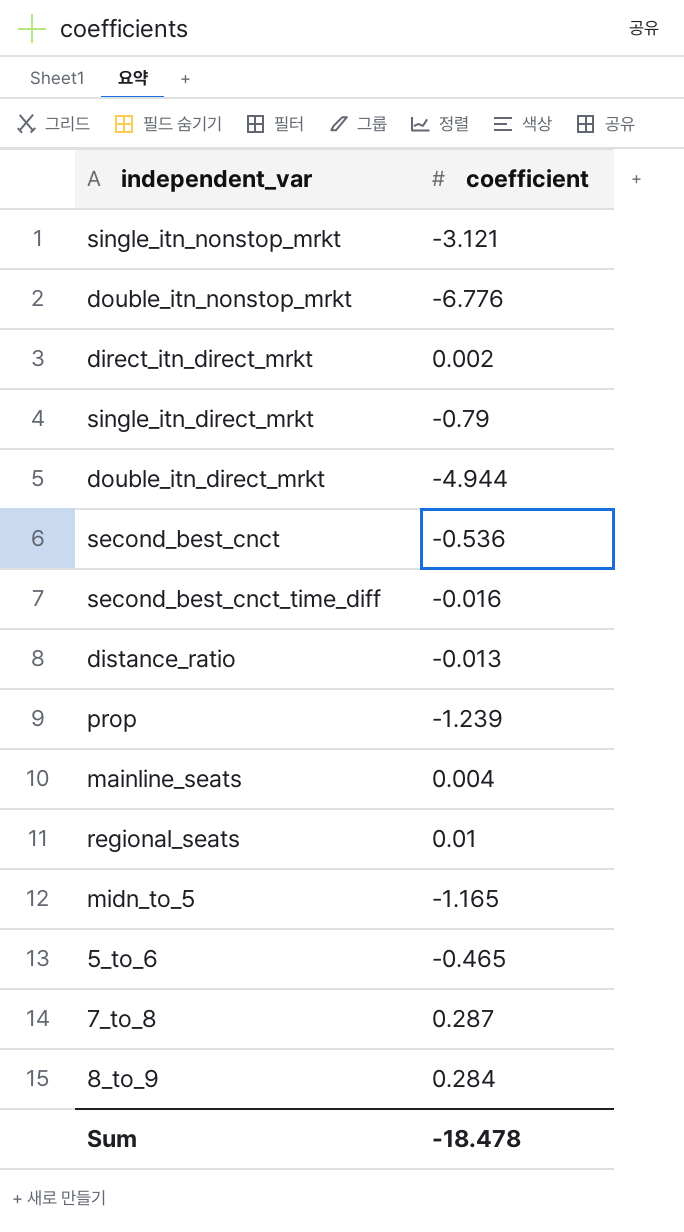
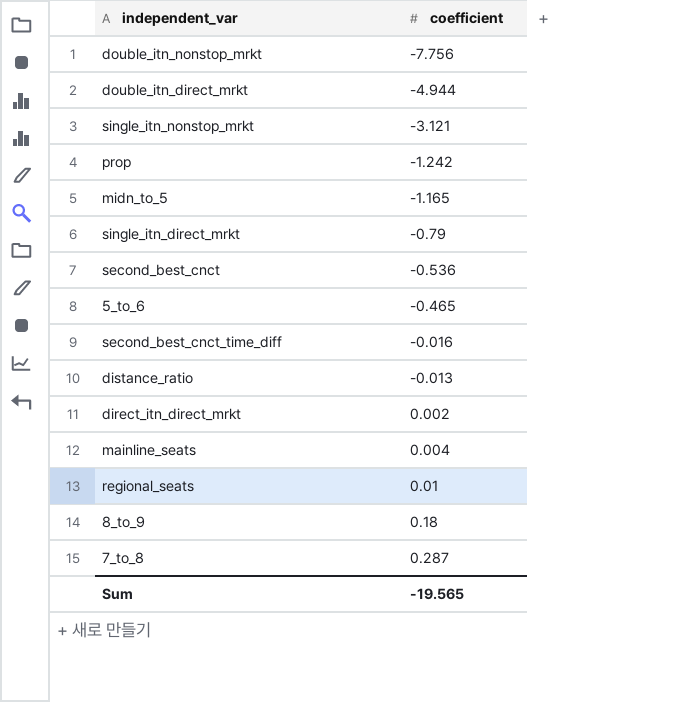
row order: none -> coefficient ascending
double_itn_nonstop_mrkt | coefficient: -6.776 -> -7.756
prop | coefficient: -1.239 -> -1.242
8_to_9 | coefficient: 0.284 -> 0.18
Sum | coefficient: -18.478 -> -19.565

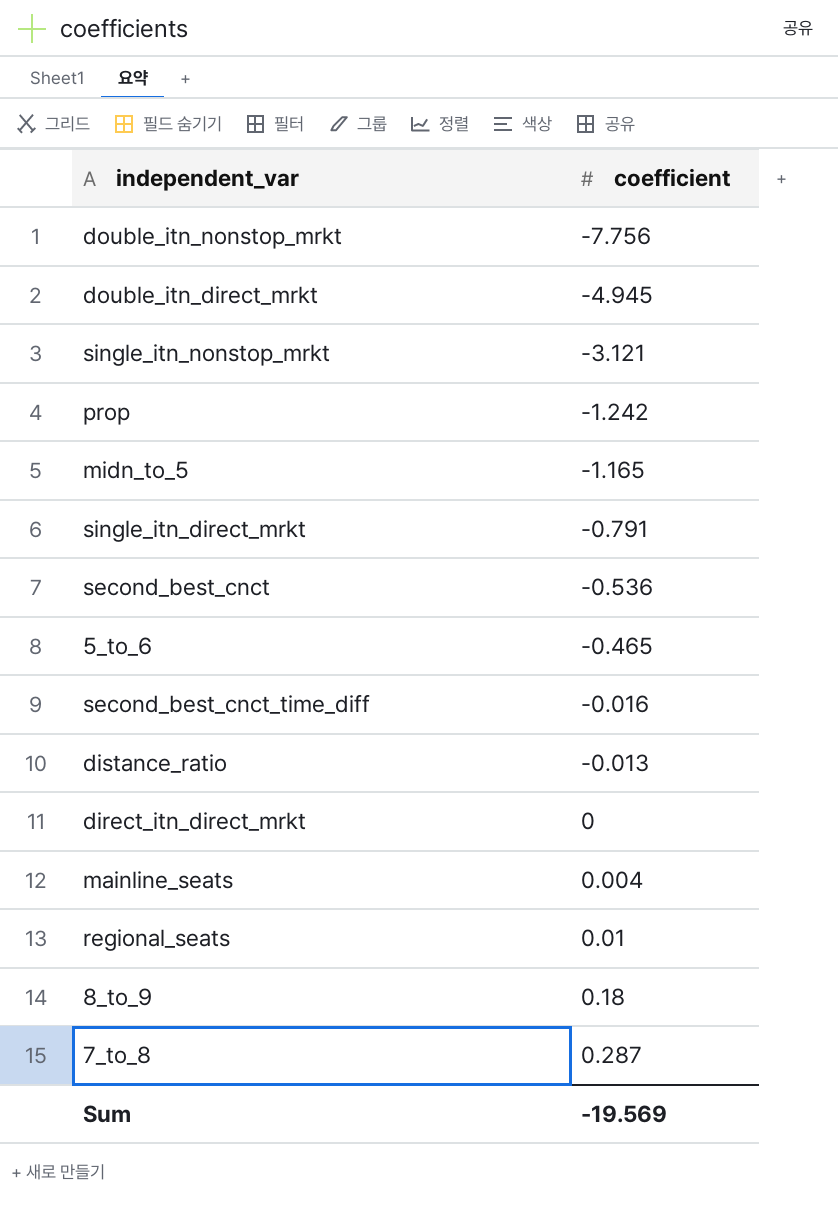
double_itn_direct_mrkt | coefficient: -4.944 -> -4.945
single_itn_direct_mrkt | coefficient: -0.79 -> -0.791
direct_itn_direct_mrkt | coefficient: 0.002 -> 0
Sum | coefficient: -19.565 -> -19.569

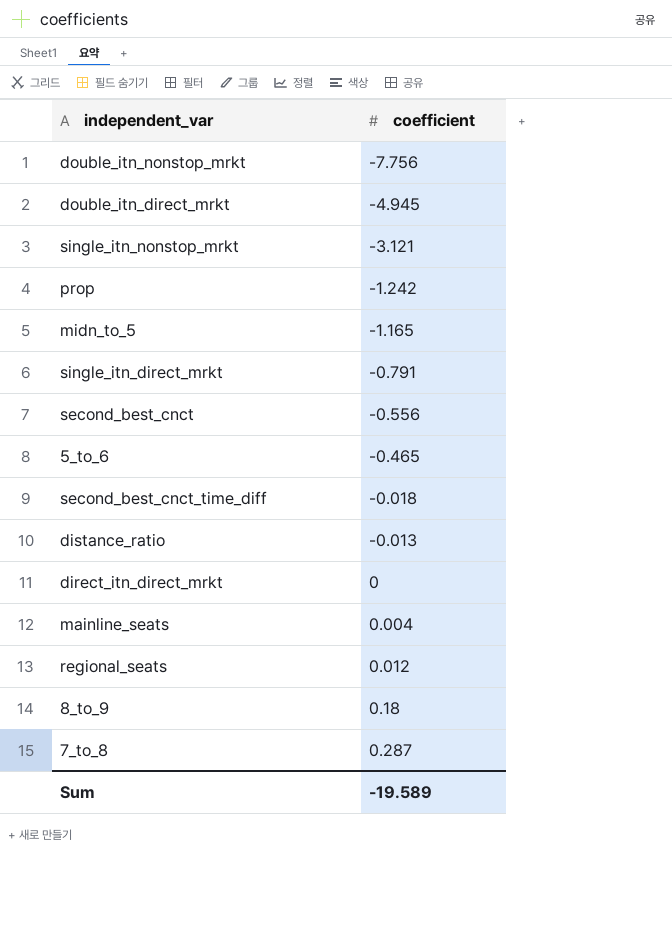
second_best_cnct | coefficient: -0.536 -> -0.556
second_best_cnct_time_diff | coefficient: -0.016 -> -0.018
regional_seats | coefficient: 0.01 -> 0.012
Sum | coefficient: -19.569 -> -19.589

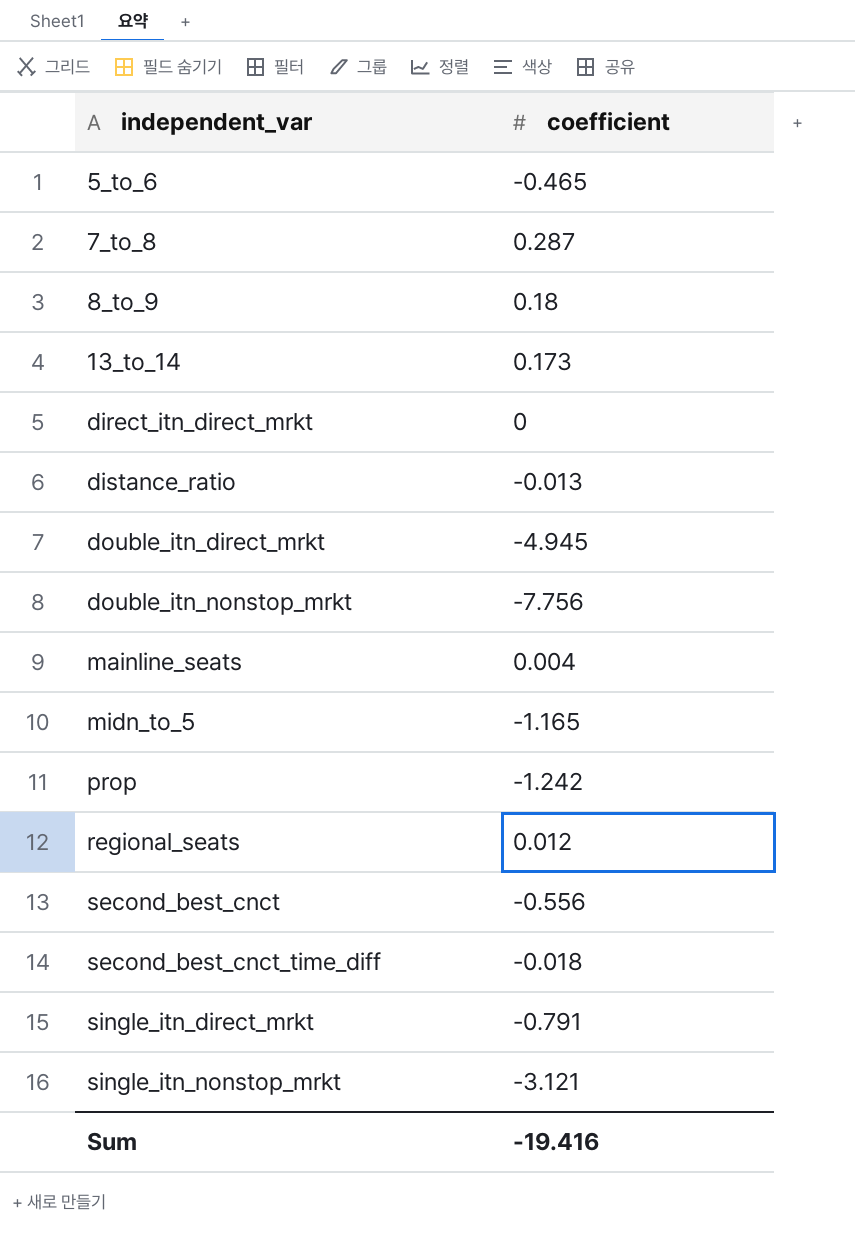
row order: coefficient ascending -> independent_var ascending
row 13_to_14: none -> 0.173
Sum | coefficient: -19.589 -> -19.416

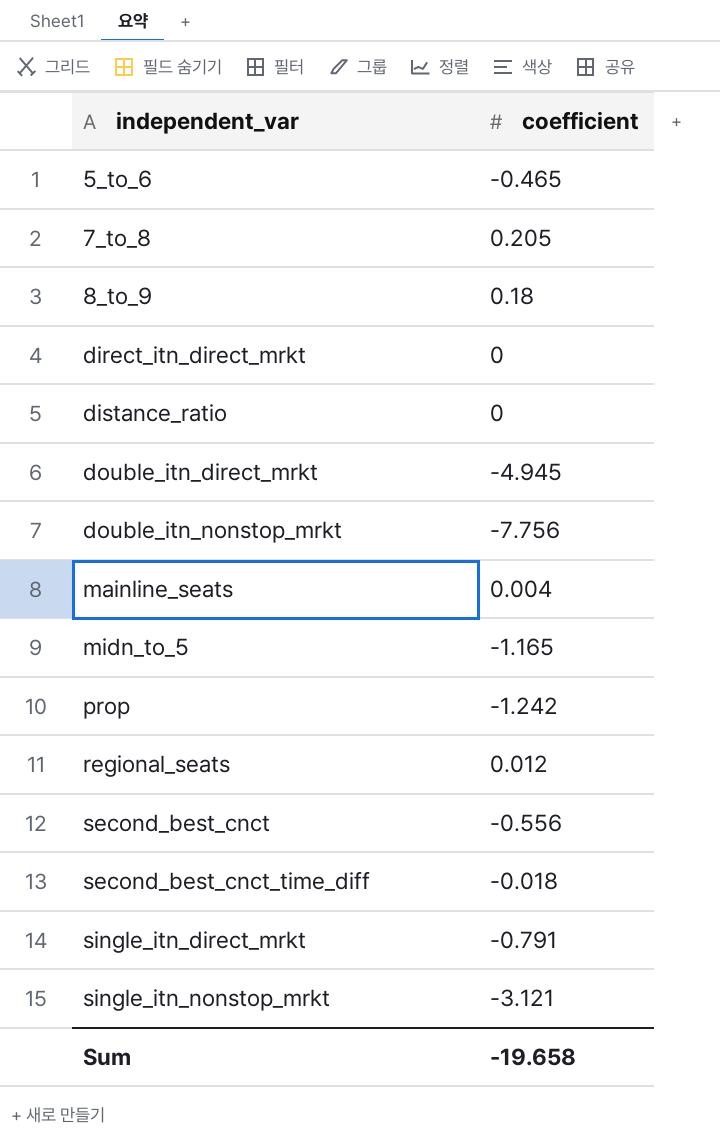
row 13_to_14: 0.173 -> none
7_to_8 | coefficient: 0.287 -> 0.205
distance_ratio | coefficient: -0.013 -> 0
Sum | coefficient: -19.416 -> -19.658

